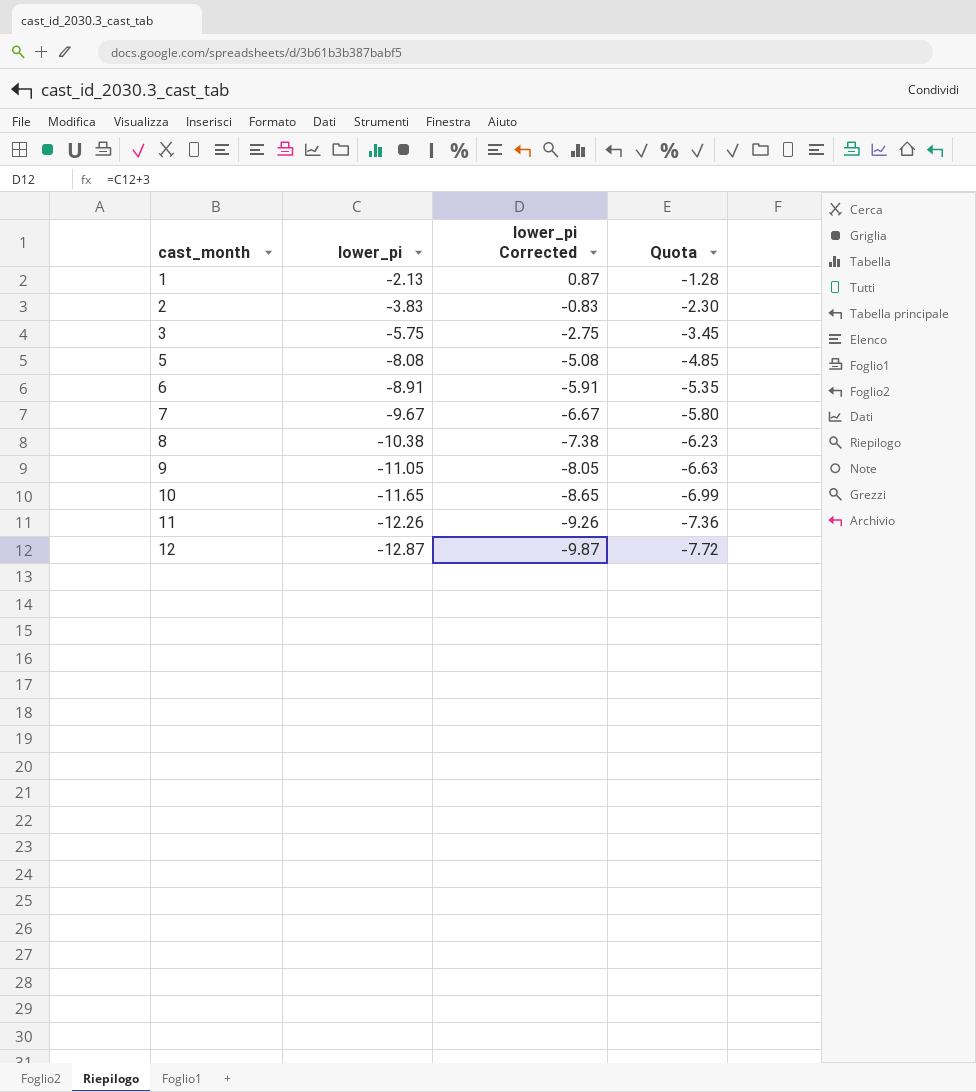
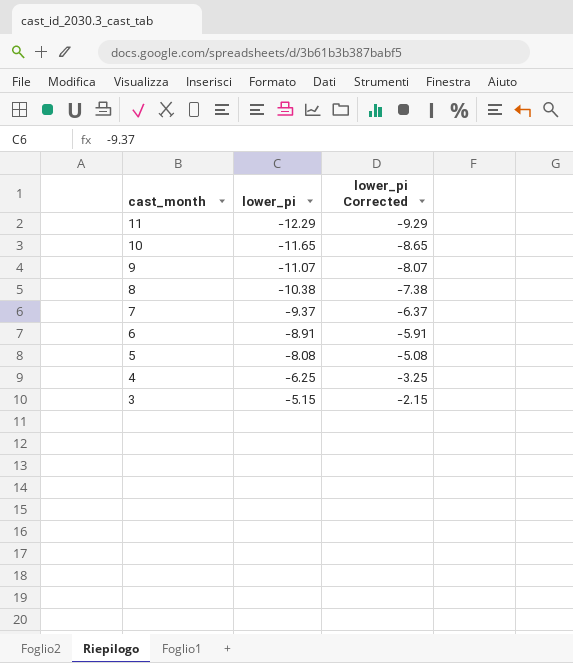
row order: cast_month ascending -> cast_month descending
column Quota | formula: [lower_pi] * 0.6 -> none
row 1: -2.13 | 0.87 | -1.28 -> none
row 2: -3.83 | -0.83 | -2.30 -> none
row 12: -12.87 | -9.87 | -7.72 -> none
11 | lower_pi: -12.26 -> -12.29
11 | lower_pi Corrected: -9.26 -> -9.29
9 | lower_pi: -11.05 -> -11.07
9 | lower_pi Corrected: -8.05 -> -8.07
7 | lower_pi: -9.67 -> -9.37
7 | lower_pi Corrected: -6.67 -> -6.37
row 4: none -> -6.25 | -3.25
3 | lower_pi: -5.75 -> -5.15
3 | lower_pi Corrected: -2.75 -> -2.15

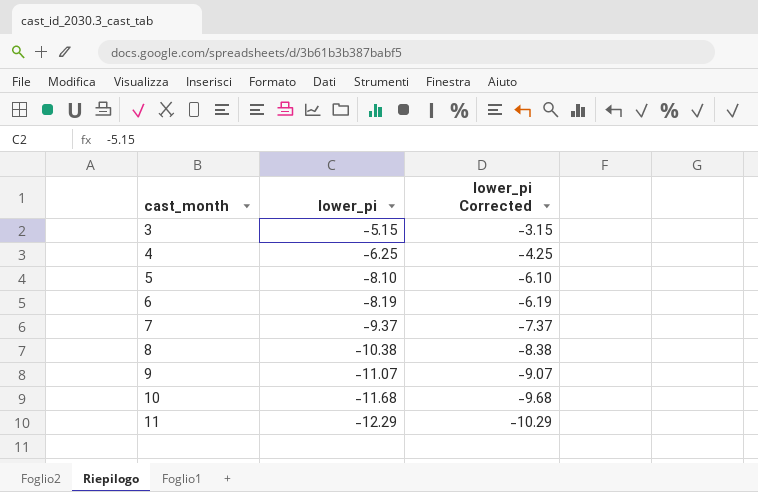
row order: cast_month descending -> cast_month ascending
column lower_pi Corrected | formula: [lower_pi] + 3 -> [lower_pi] + 2
5 | lower_pi: -8.08 -> -8.10
6 | lower_pi: -8.91 -> -8.19
10 | lower_pi: -11.65 -> -11.68

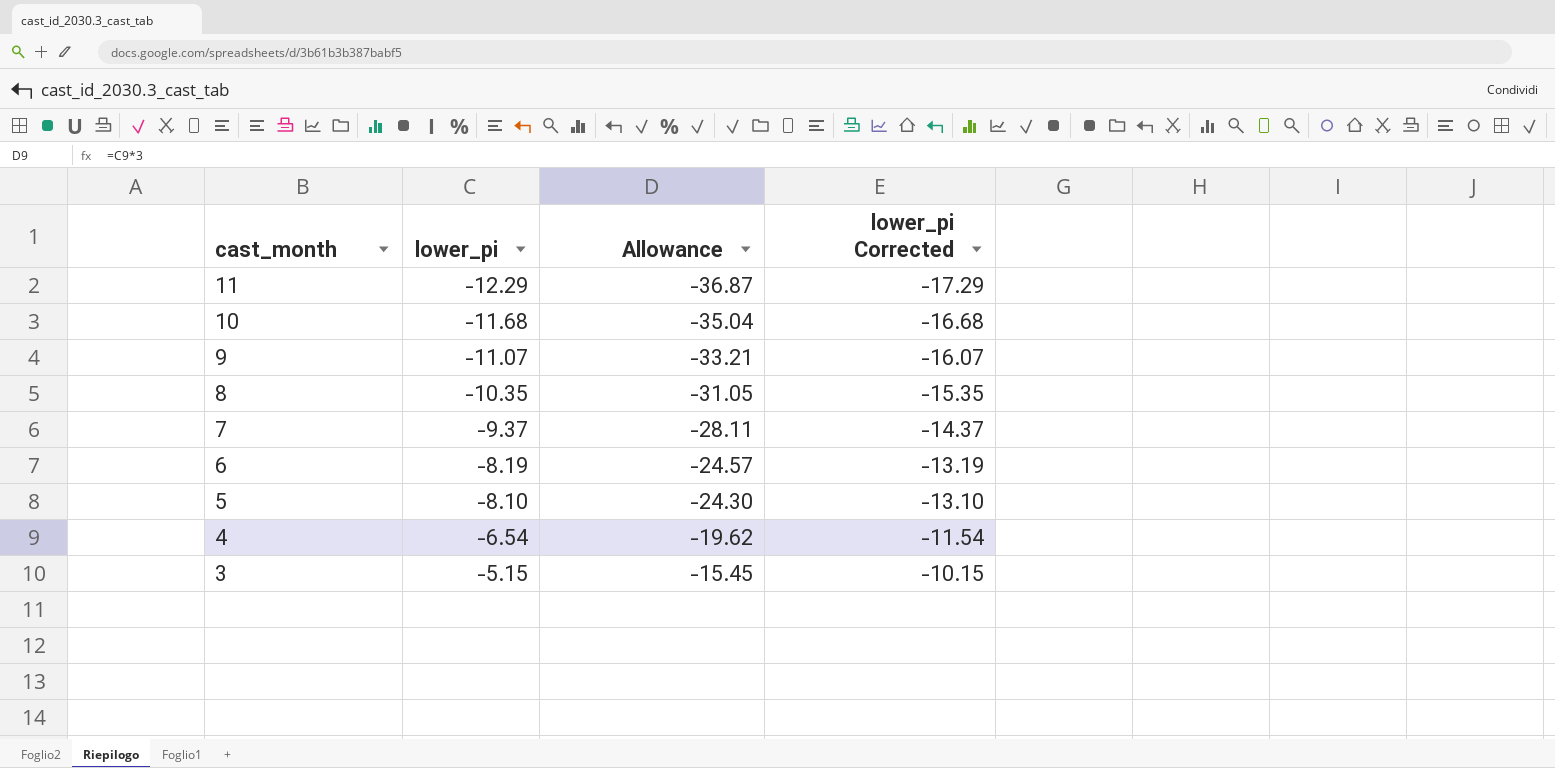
row order: cast_month ascending -> cast_month descending
column Allowance | formula: none -> [lower_pi] * 3
column lower_pi Corrected | formula: [lower_pi] + 2 -> [lower_pi] - 5
8 | lower_pi: -10.38 -> -10.35
4 | lower_pi: -6.25 -> -6.54

